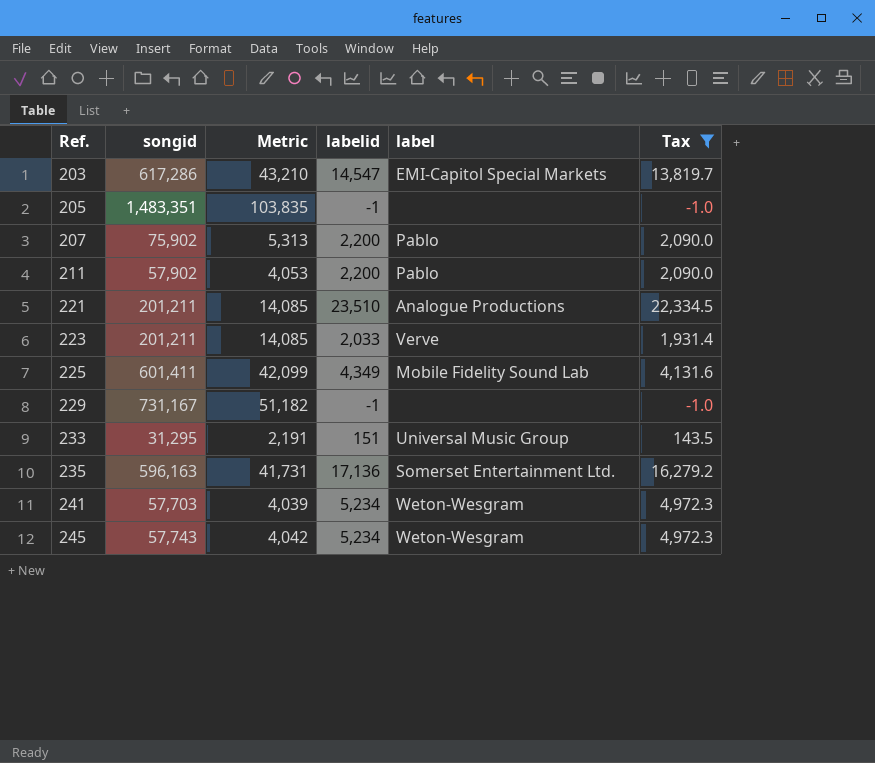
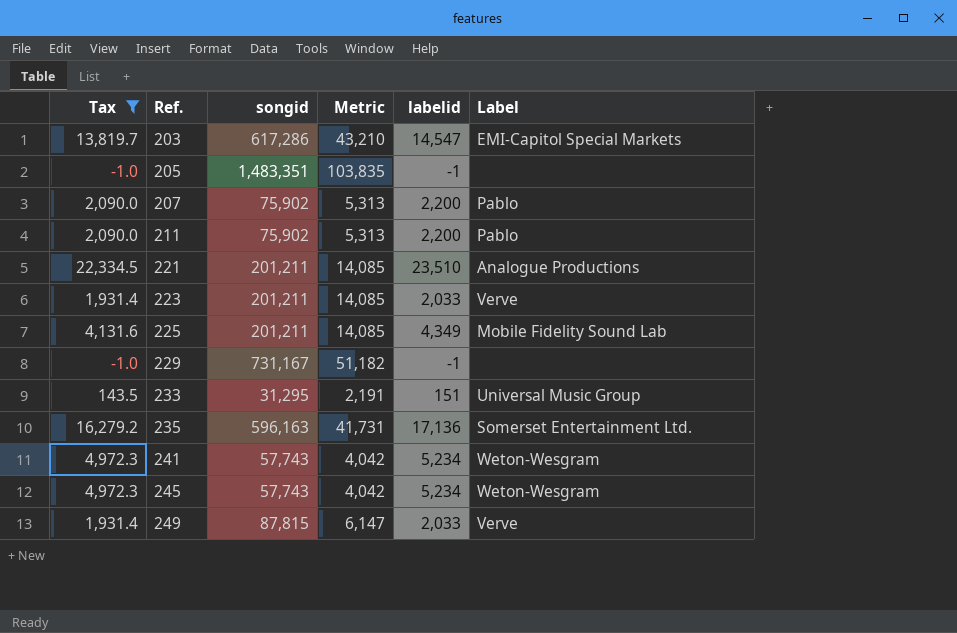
column Tax | position: 6 -> 1
column name: label -> Label
211 | songid: 57,902 -> 75,902
211 | Metric: 4,053 -> 5,313
225 | songid: 601,411 -> 201,211
225 | Metric: 42,099 -> 14,085
241 | songid: 57,703 -> 57,743
241 | Metric: 4,039 -> 4,042
row 249: none -> 1,931.4 | 87,815 | 6,147 | 2,033 | Verve

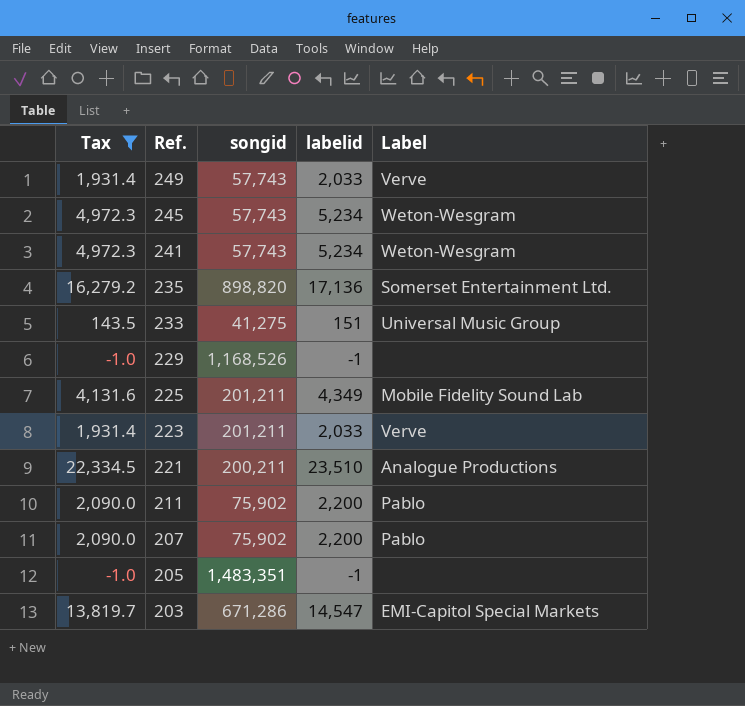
row order: Ref. ascending -> Ref. descending
column Metric | formula: [songid] * 0.07 -> none
249 | songid: 87,815 -> 57,743
235 | songid: 596,163 -> 898,820
233 | songid: 31,295 -> 41,275
229 | songid: 731,167 -> 1,168,526
221 | songid: 201,211 -> 200,211
203 | songid: 617,286 -> 671,286

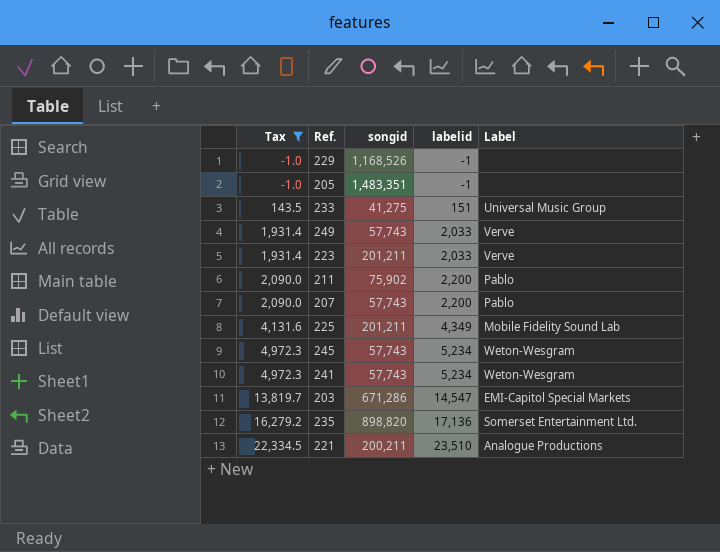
row order: Ref. descending -> Tax ascending
207 | songid: 75,902 -> 57,743

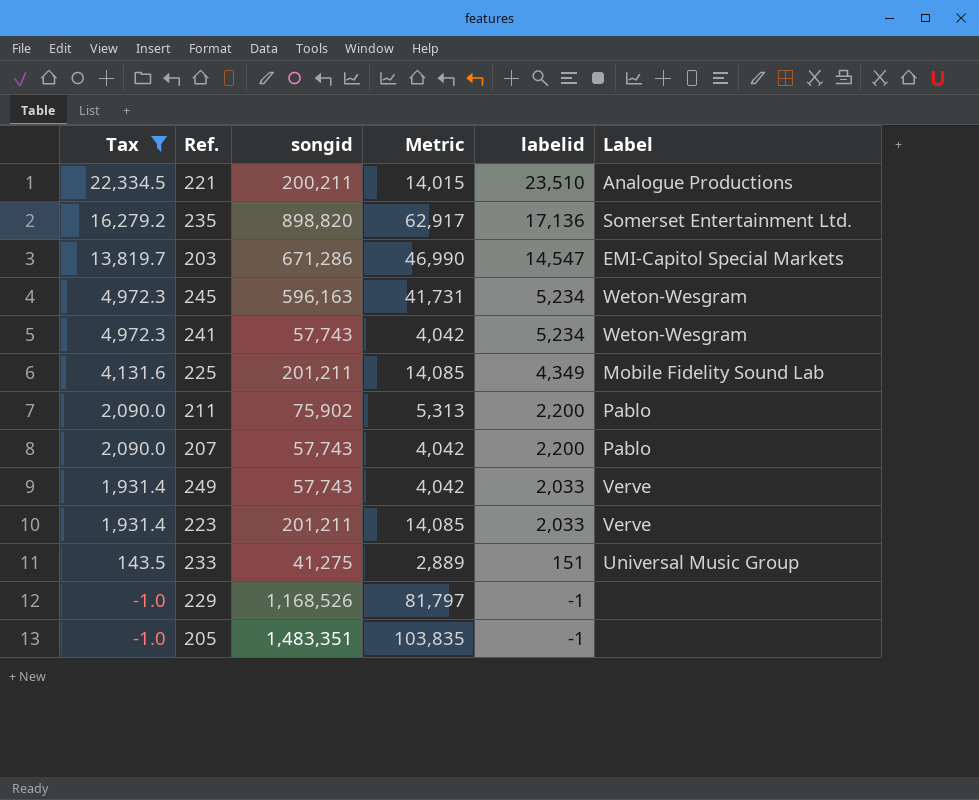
row order: Tax ascending -> Tax descending
column Metric | formula: none -> [songid] * 0.07
245 | songid: 57,743 -> 596,163

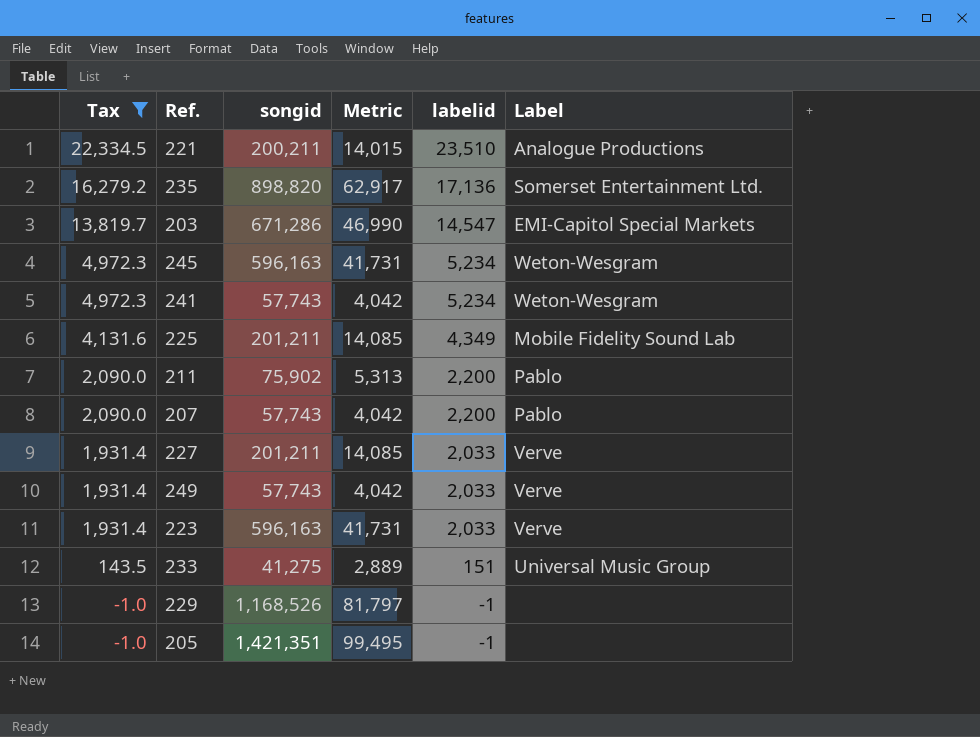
row 227: none -> 1,931.4 | 201,211 | 14,085 | 2,033 | Verve
223 | songid: 201,211 -> 596,163
223 | Metric: 14,085 -> 41,731
205 | songid: 1,483,351 -> 1,421,351
205 | Metric: 103,835 -> 99,495

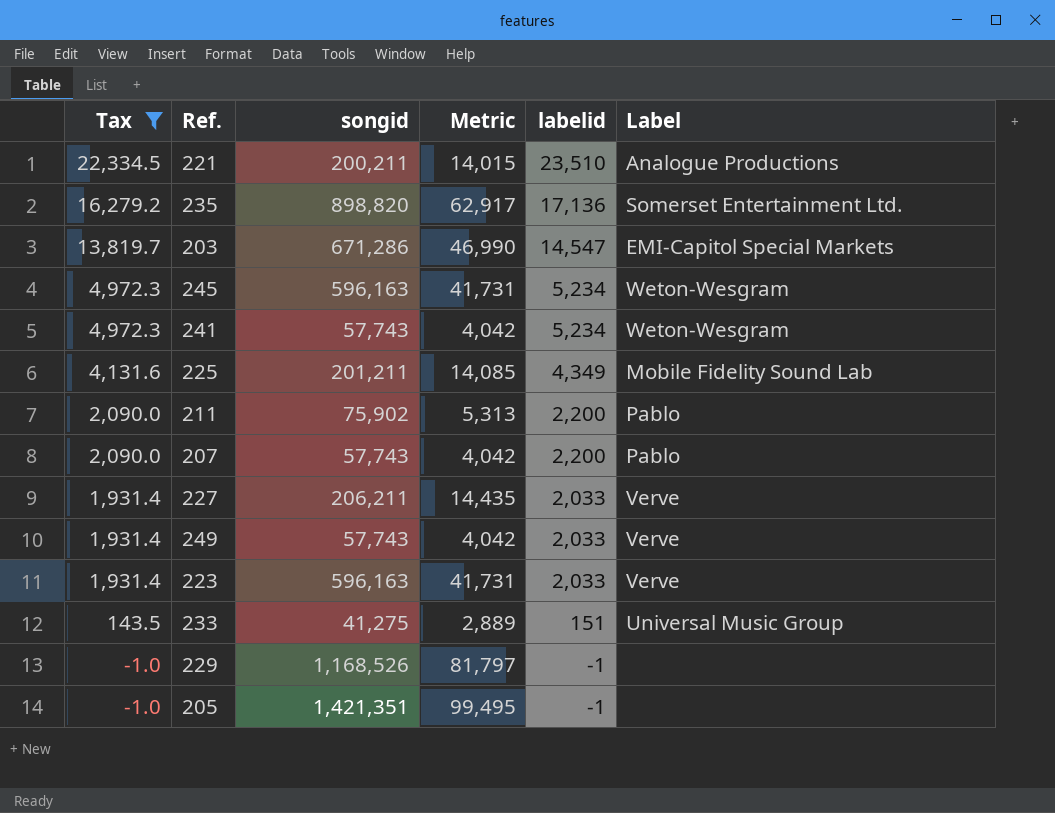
227 | songid: 201,211 -> 206,211
227 | Metric: 14,085 -> 14,435

